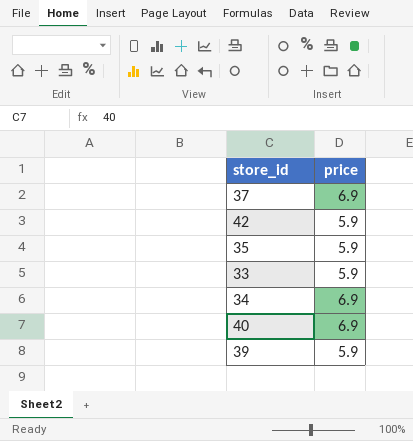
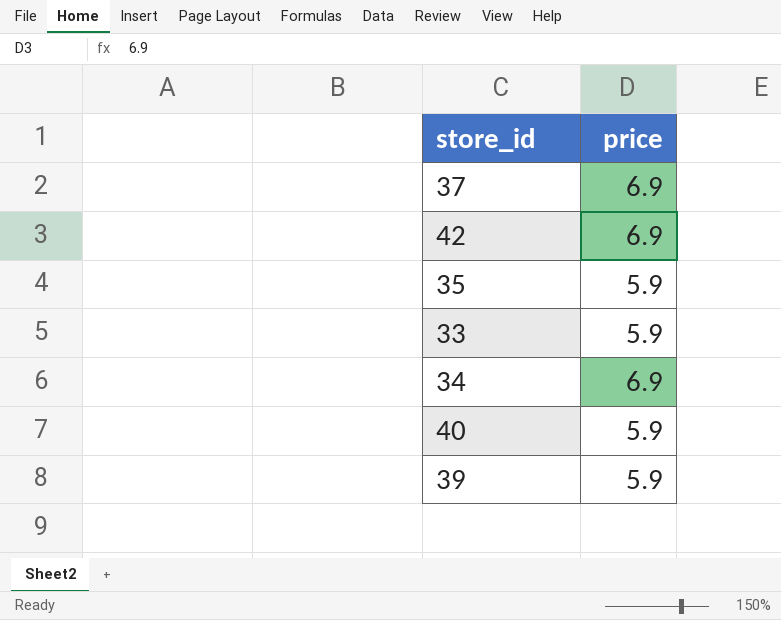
42 | price: 5.9 -> 6.9
40 | price: 6.9 -> 5.9

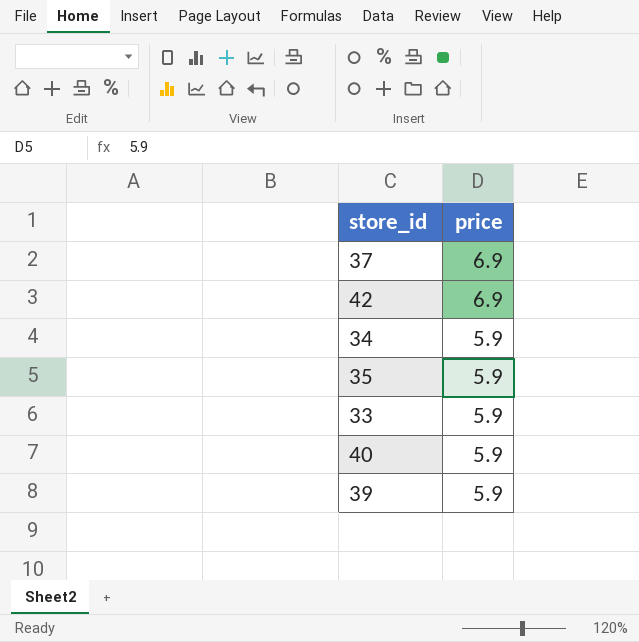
row order: none -> price descending
34 | price: 6.9 -> 5.9

